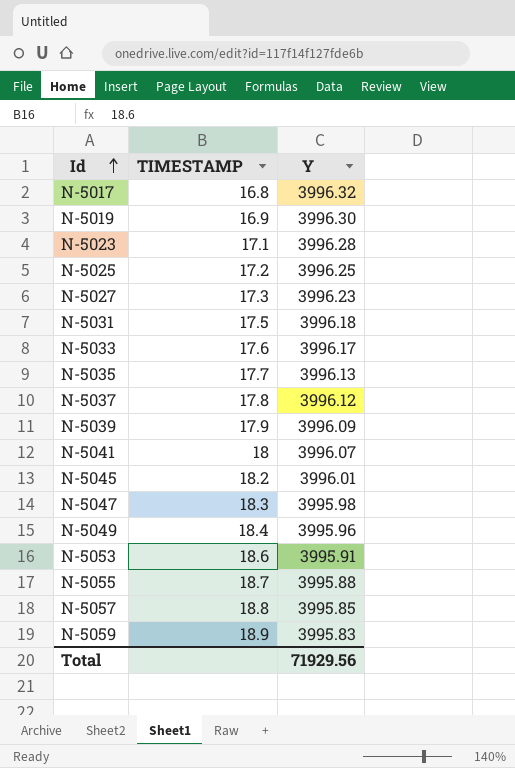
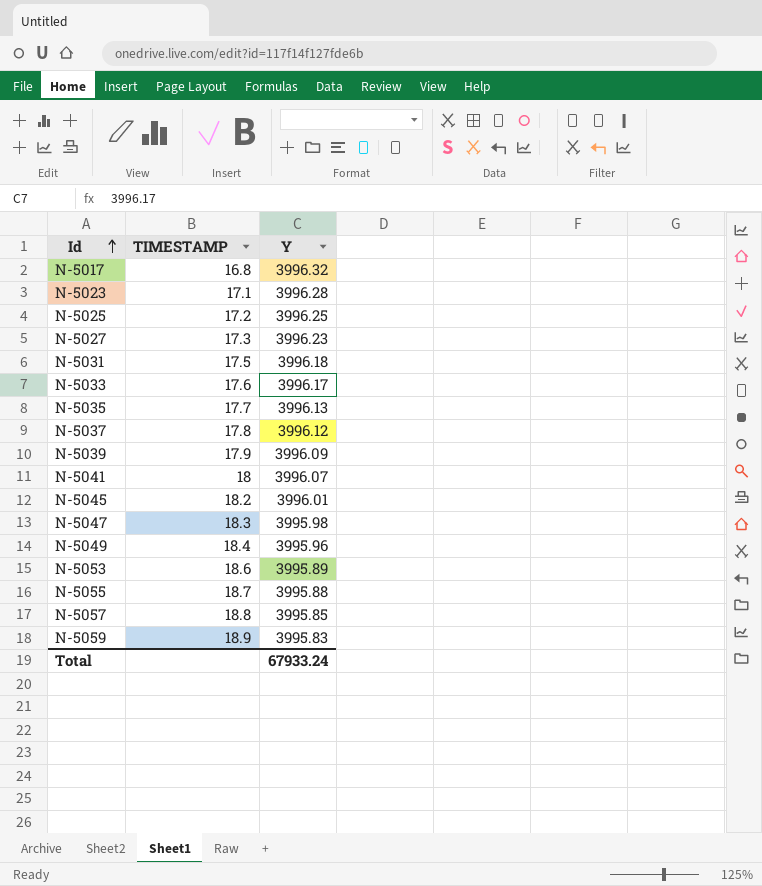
row N-5019: 16.9 | 3996.30 -> none
N-5053 | Y: 3995.91 -> 3995.89
Total | Y: 71929.56 -> 67933.24

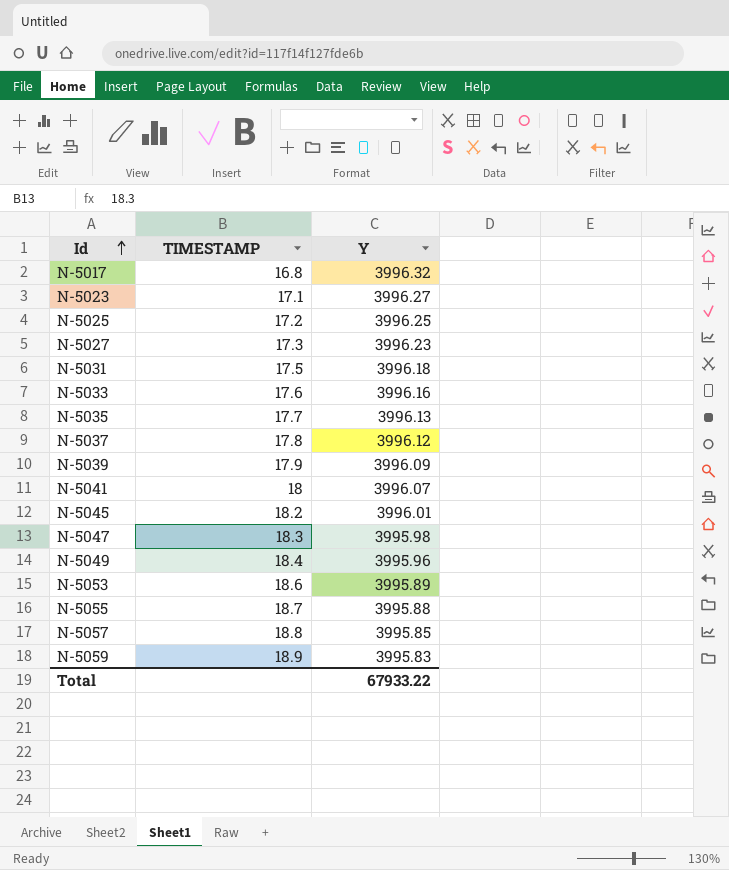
N-5023 | Y: 3996.28 -> 3996.27
N-5033 | Y: 3996.17 -> 3996.16
Total | Y: 67933.24 -> 67933.22

